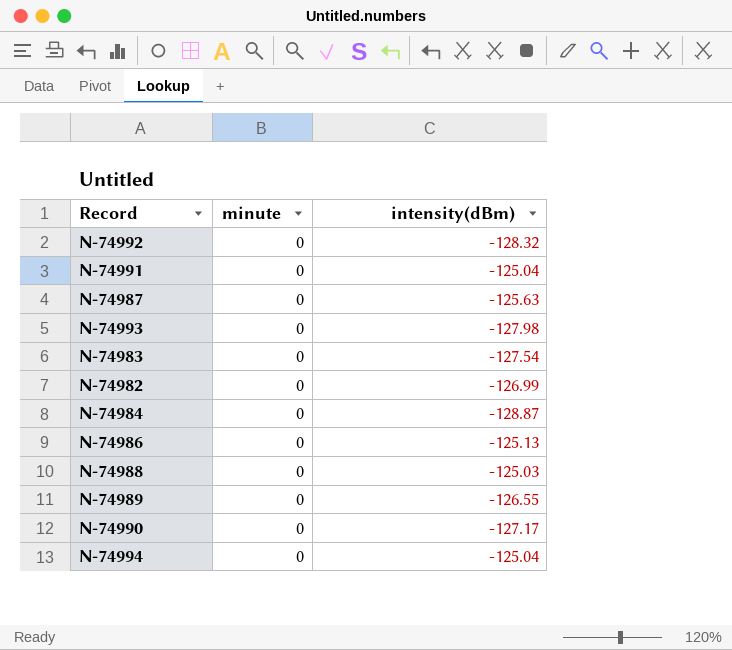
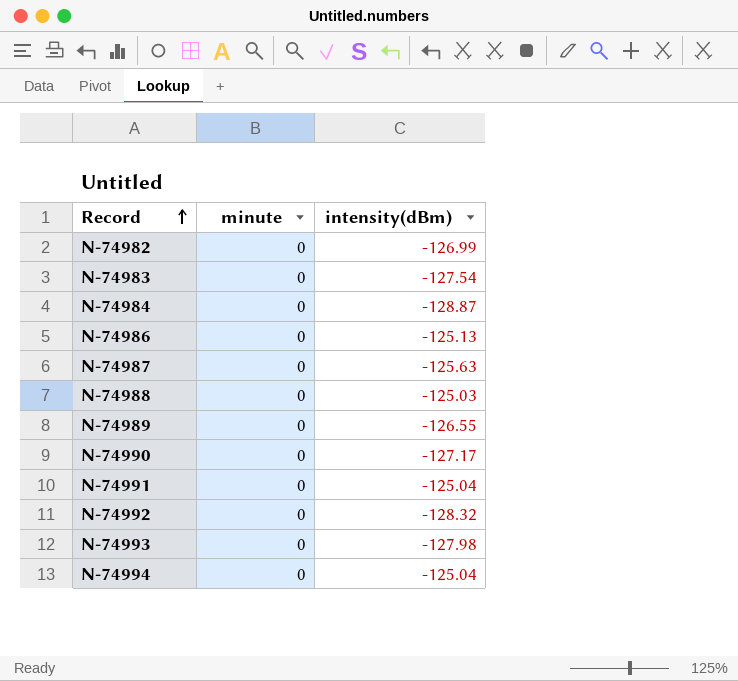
row order: none -> Record ascending

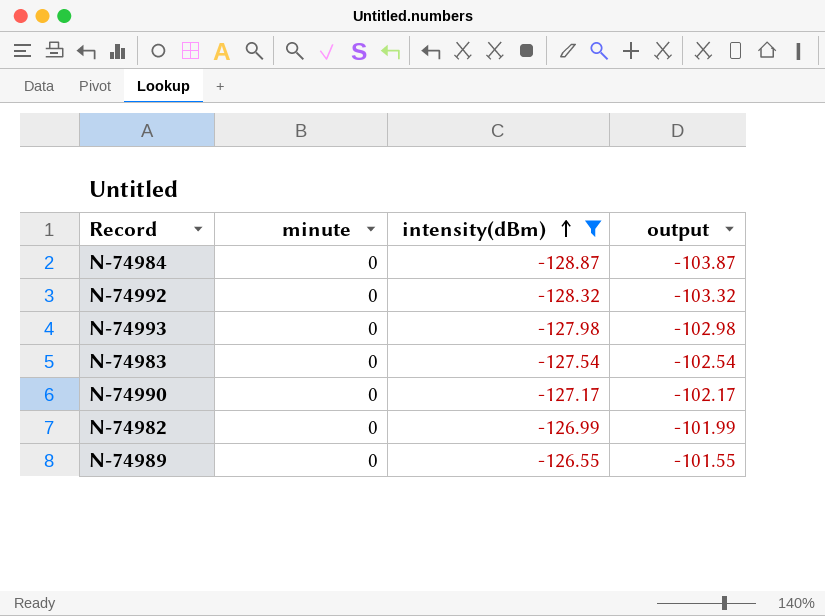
filter: none -> intensity(dBm) <= -126.55
row order: Record ascending -> intensity(dBm) ascending
column output | formula: none -> [intensity(dBm)] + 25

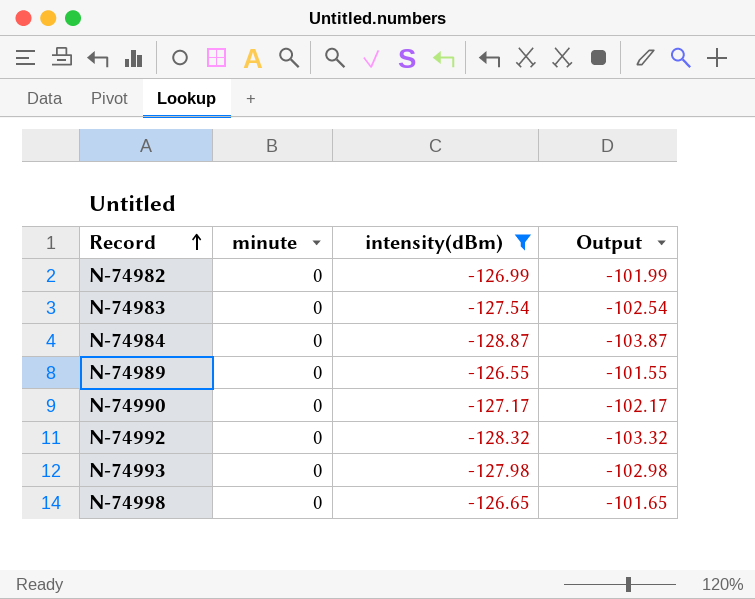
row order: intensity(dBm) ascending -> Record ascending
column name: output -> Output
row N-74998: none -> 0 | -126.65 | -101.65

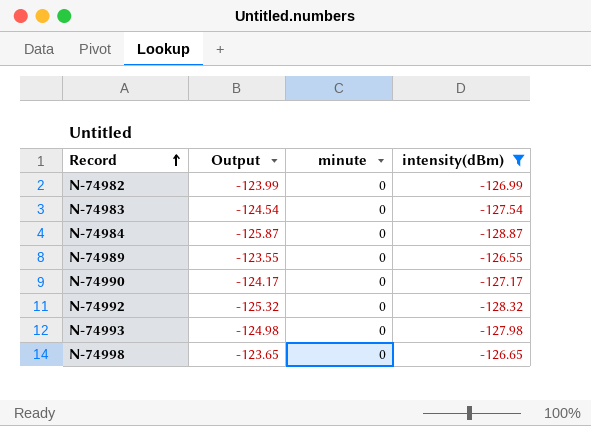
column Output | formula: [intensity(dBm)] + 25 -> [intensity(dBm)] + 3
column Output | position: 4 -> 2

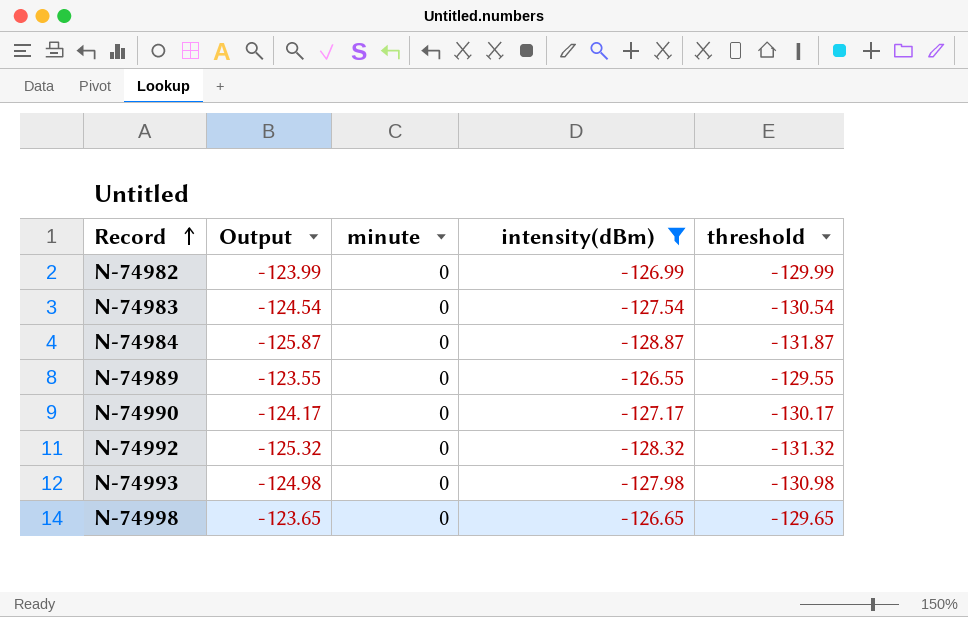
column threshold | formula: none -> [intensity(dBm)] - 3

